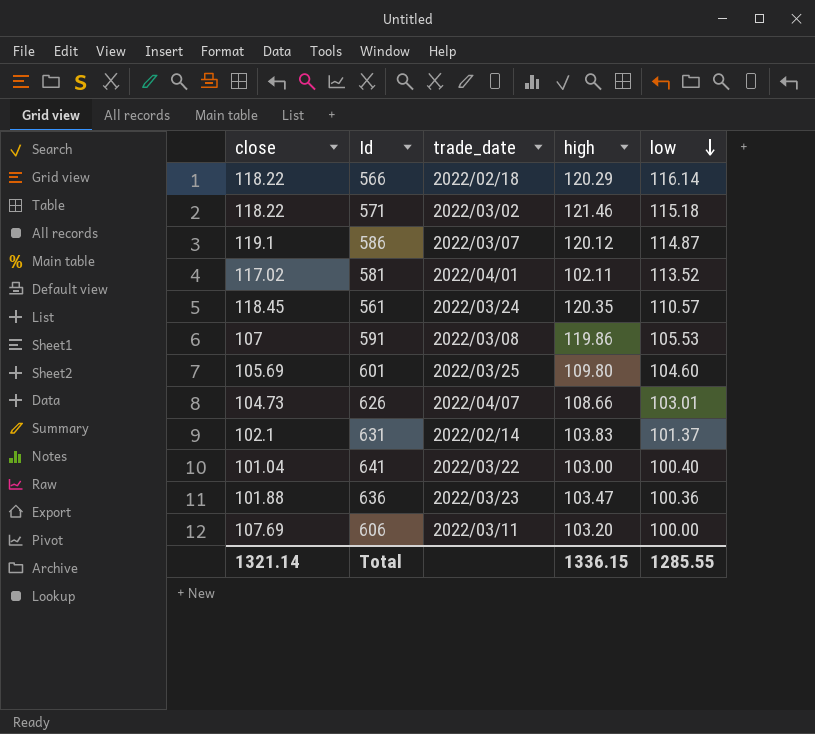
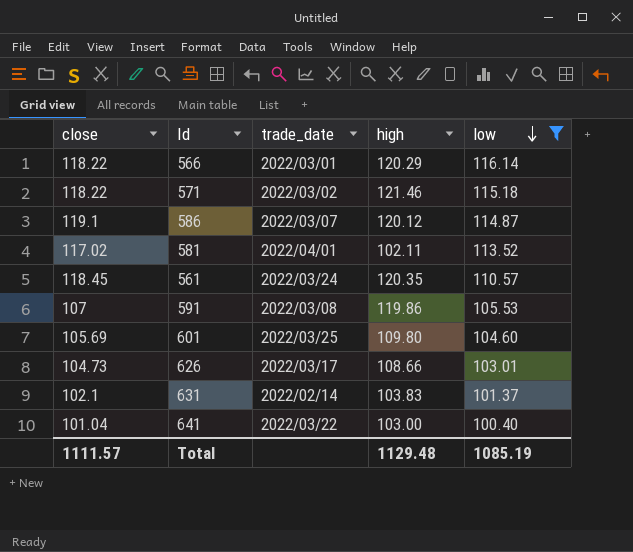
filter: none -> low >= 100.40
566 | trade_date: 2022/02/18 -> 2022/03/01
626 | trade_date: 2022/04/07 -> 2022/03/17
Total | close: 1321.14 -> 1111.57
Total | high: 1336.15 -> 1129.48
Total | low: 1285.55 -> 1085.19

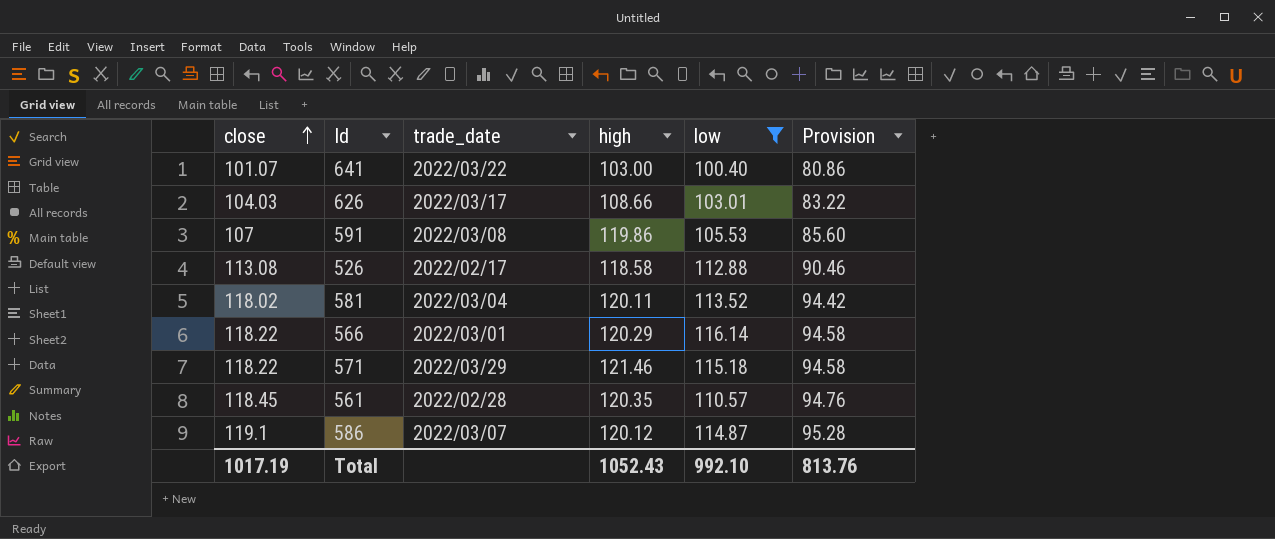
row order: low descending -> close ascending
column Provision | formula: none -> [close] * 0.8
row 601: 105.69 | 2022/03/25 | 109.80 | 104.60 -> none
row 631: 102.1 | 2022/02/14 | 103.83 | 101.37 -> none
641 | close: 101.04 -> 101.07
626 | close: 104.73 -> 104.03
row 526: none -> 113.08 | 2022/02/17 | 118.58 | 112.88 | 90.46
581 | close: 117.02 -> 118.02
581 | trade_date: 2022/04/01 -> 2022/03/04
581 | high: 102.11 -> 120.11
571 | trade_date: 2022/03/02 -> 2022/03/29
561 | trade_date: 2022/03/24 -> 2022/02/28
Total | close: 1111.57 -> 1017.19
Total | high: 1129.48 -> 1052.43
Total | low: 1085.19 -> 992.10

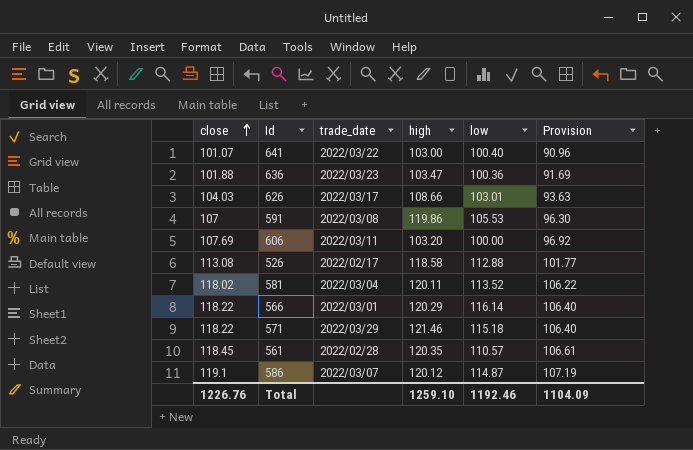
filter: low >= 100.40 -> none
column Provision | formula: [close] * 0.8 -> [close] * 0.9
Total | close: 1017.19 -> 1226.76
Total | high: 1052.43 -> 1259.10
Total | low: 992.10 -> 1192.46
Total | Provision: 813.76 -> 1104.09

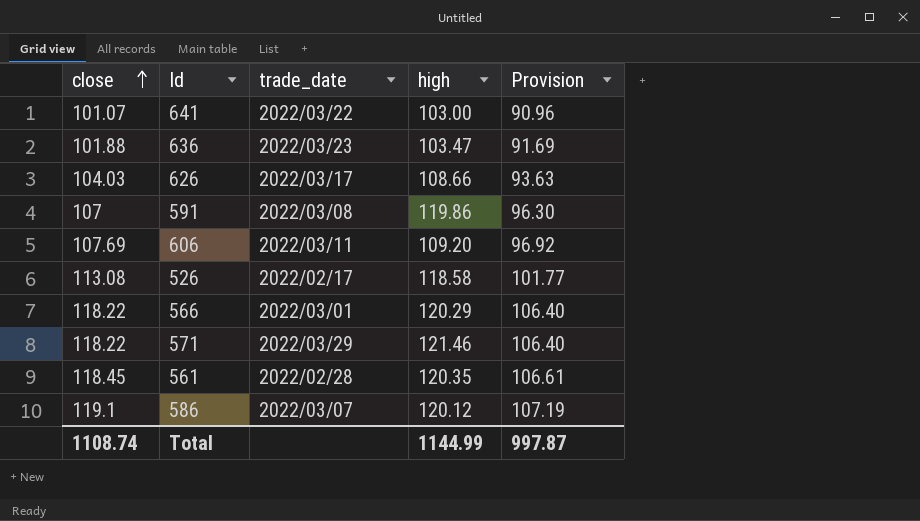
column low | position: 5 -> none
row 581: 118.02 | 2022/03/04 | 120.11 | 113.52 | 106.22 -> none
606 | high: 103.20 -> 109.20
Total | close: 1226.76 -> 1108.74
Total | high: 1259.10 -> 1144.99
Total | Provision: 1104.09 -> 997.87

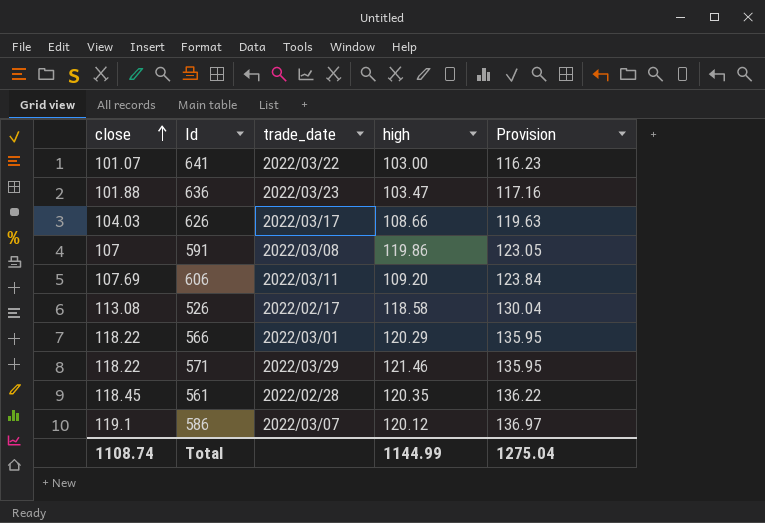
column Provision | formula: [close] * 0.9 -> [close] * 1.15
Total | Provision: 997.87 -> 1275.04

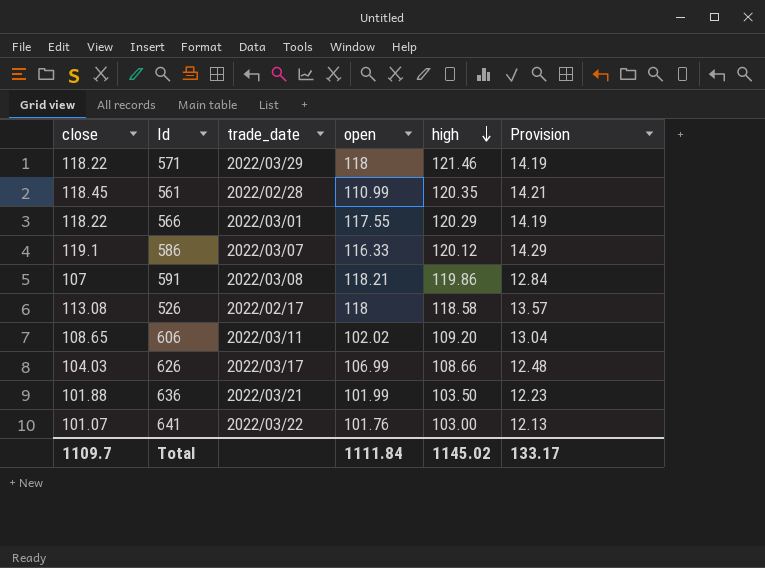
row order: close ascending -> high descending
column open | position: none -> 4
column Provision | formula: [close] * 1.15 -> [close] * 0.12
606 | close: 107.69 -> 108.65
636 | trade_date: 2022/03/23 -> 2022/03/21
636 | high: 103.47 -> 103.50
Total | close: 1108.74 -> 1109.7
Total | high: 1144.99 -> 1145.02
Total | Provision: 1275.04 -> 133.17

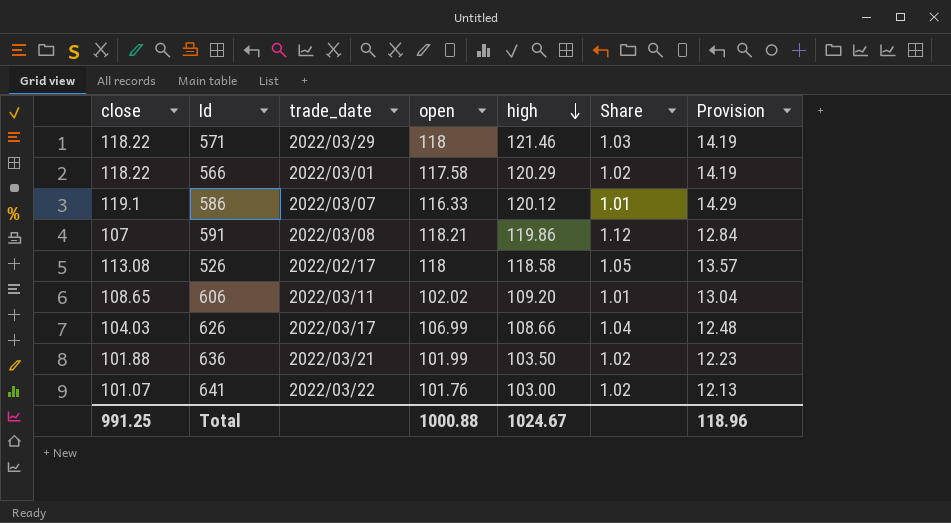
column Share | formula: none -> [high] / [close]
row 561: 118.45 | 2022/02/28 | 110.99 | 120.35 | 14.21 -> none
566 | open: 117.55 -> 117.58
Total | close: 1109.7 -> 991.25
Total | open: 1111.84 -> 1000.88
Total | high: 1145.02 -> 1024.67
Total | Provision: 133.17 -> 118.96

